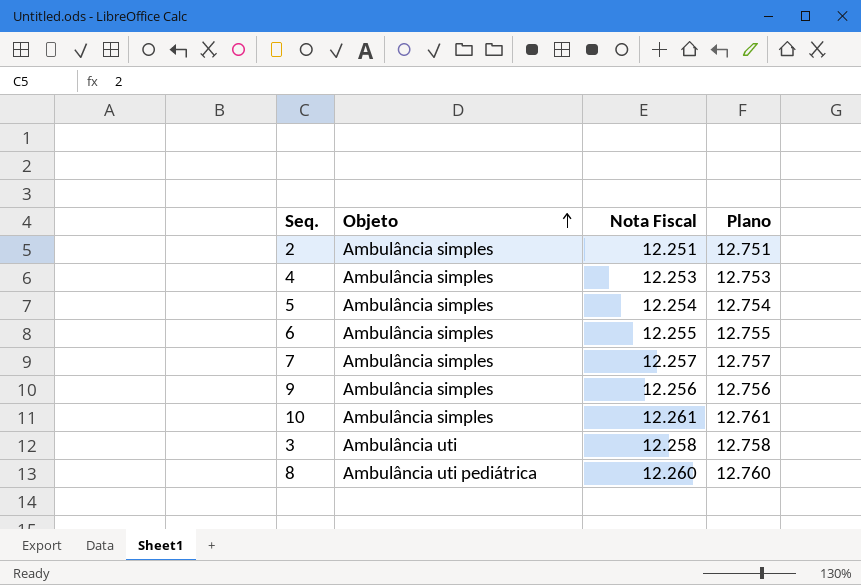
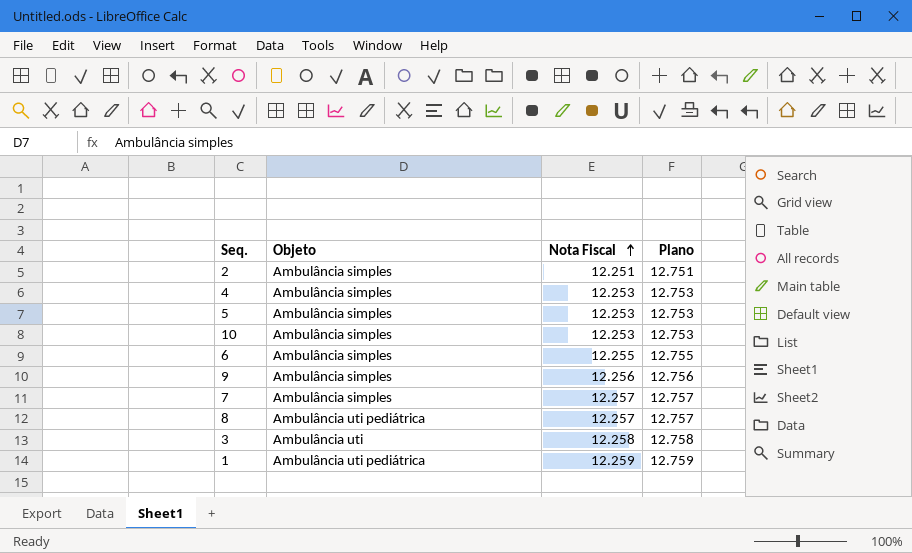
row order: Objeto ascending -> Nota Fiscal ascending
5 | Nota Fiscal: 12.254 -> 12.253
5 | Plano: 12.754 -> 12.753
10 | Nota Fiscal: 12.261 -> 12.253
10 | Plano: 12.761 -> 12.753
8 | Nota Fiscal: 12.260 -> 12.257
8 | Plano: 12.760 -> 12.757
row 1: none -> Ambulância uti pediátrica | 12.259 | 12.759

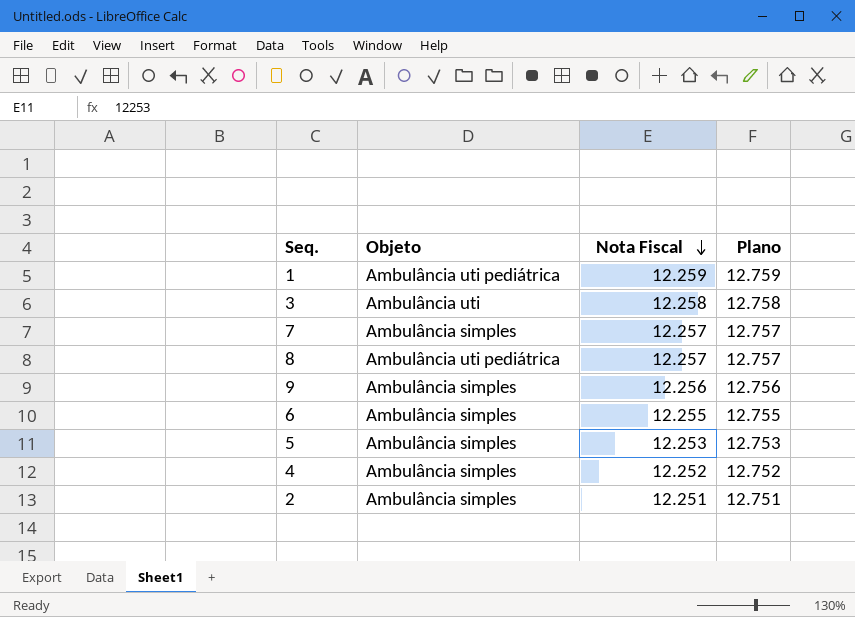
row order: Nota Fiscal ascending -> Nota Fiscal descending
row 10: Ambulância simples | 12.253 | 12.753 -> none
4 | Nota Fiscal: 12.253 -> 12.252
4 | Plano: 12.753 -> 12.752

